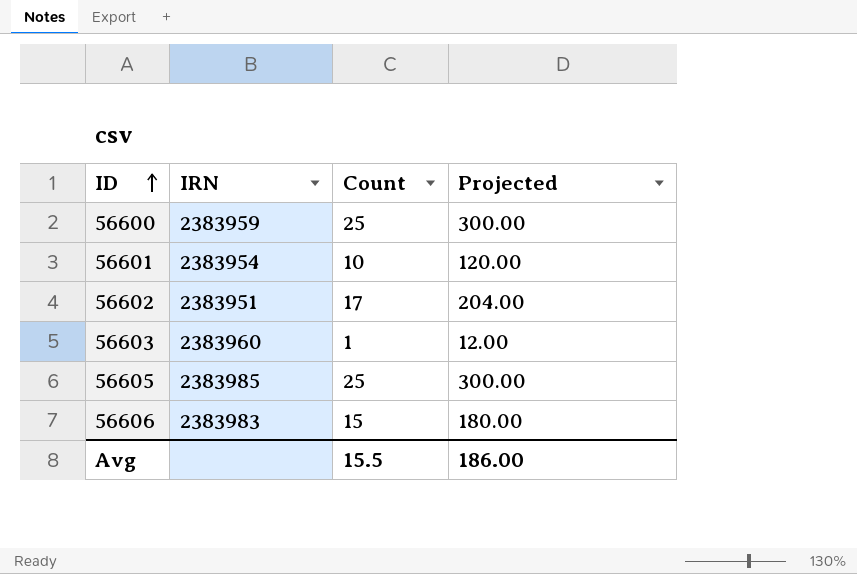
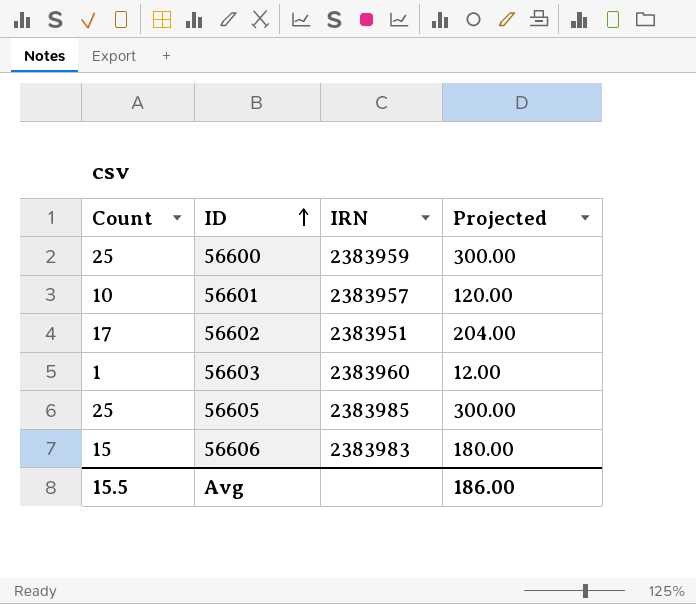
column Count | position: 3 -> 1
56601 | IRN: 2383954 -> 2383957

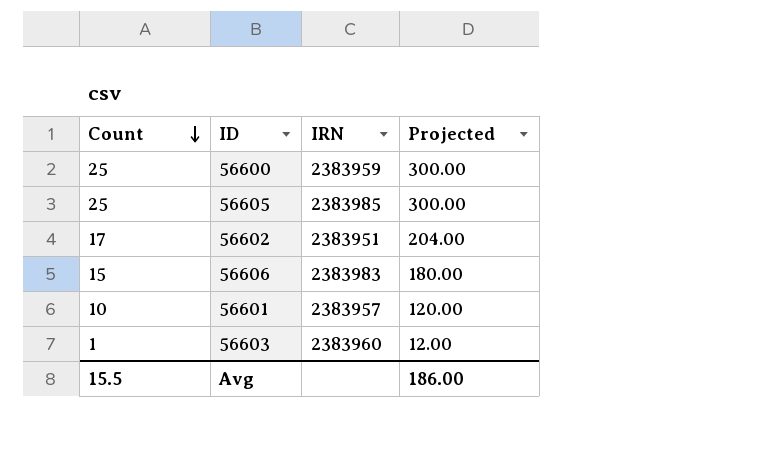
row order: ID ascending -> Count descending

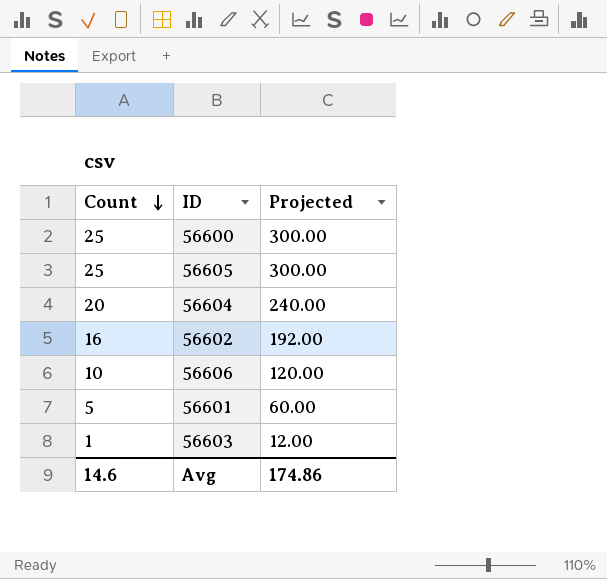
column IRN | position: 3 -> none
row 56604: none -> 20 | 240.00
56602 | Count: 17 -> 16
56602 | Projected: 204.00 -> 192.00
56606 | Count: 15 -> 10
56606 | Projected: 180.00 -> 120.00
56601 | Count: 10 -> 5
56601 | Projected: 120.00 -> 60.00
Avg | Count: 15.5 -> 14.6
Avg | Projected: 186.00 -> 174.86

